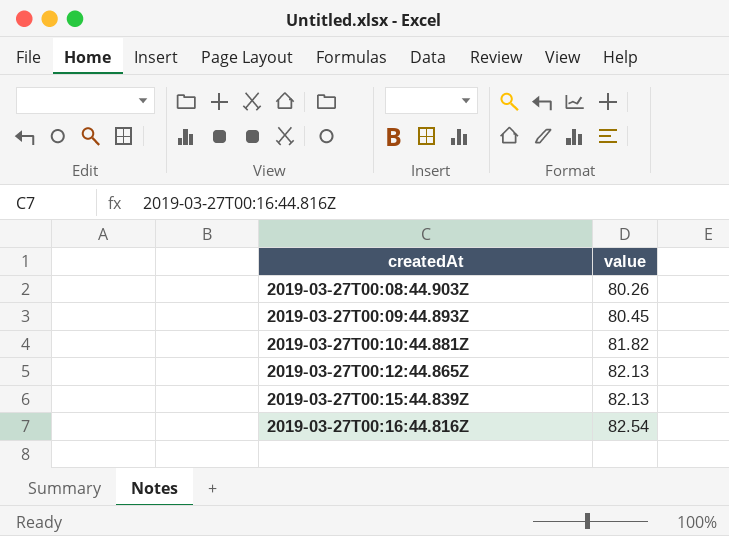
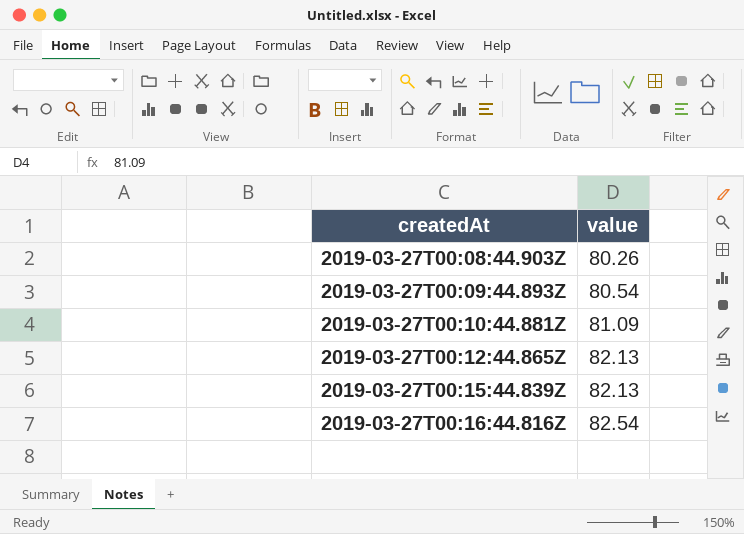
2019-03-27T00:09:44.893Z | value: 80.45 -> 80.54
2019-03-27T00:10:44.881Z | value: 81.82 -> 81.09

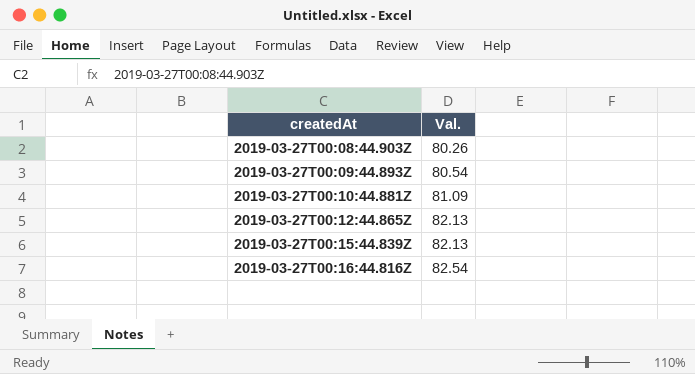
column name: value -> Val.

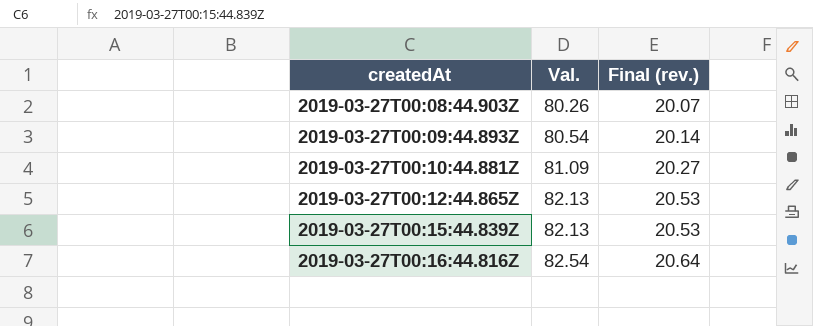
column Final (rev.) | formula: none -> [Val.] * 0.25

